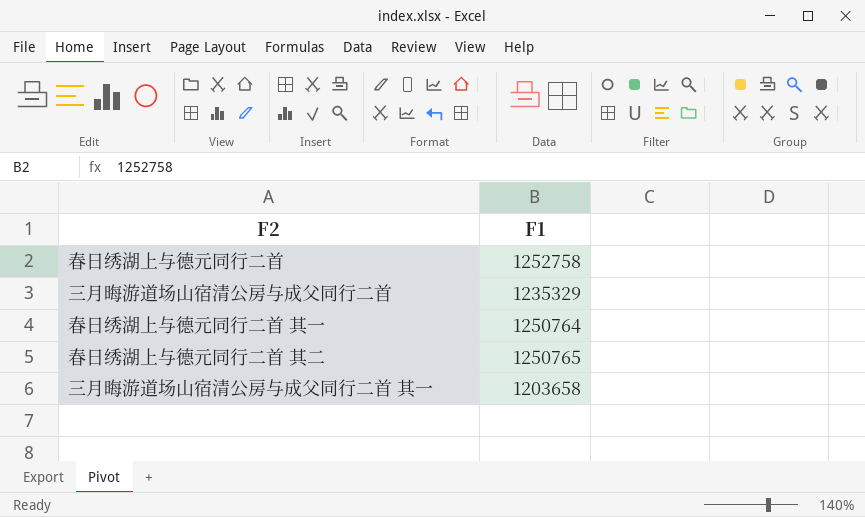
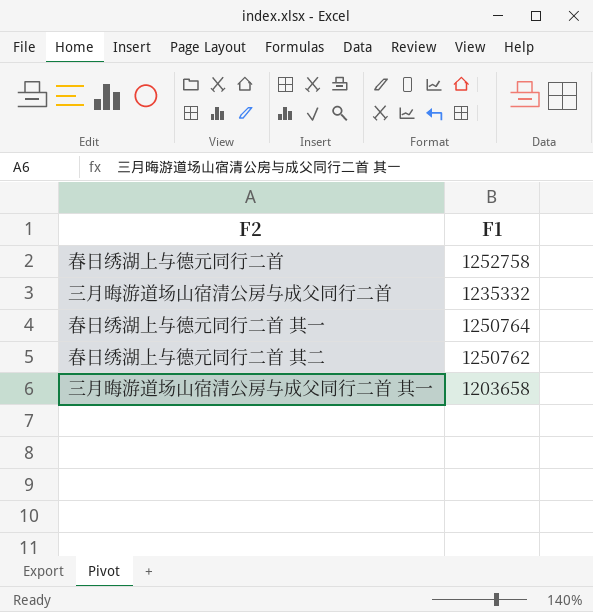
三月晦游道场山宿清公房与成父同行二首 | F1: 1235329 -> 1235332
春日绣湖上与德元同行二首 其二 | F1: 1250765 -> 1250762

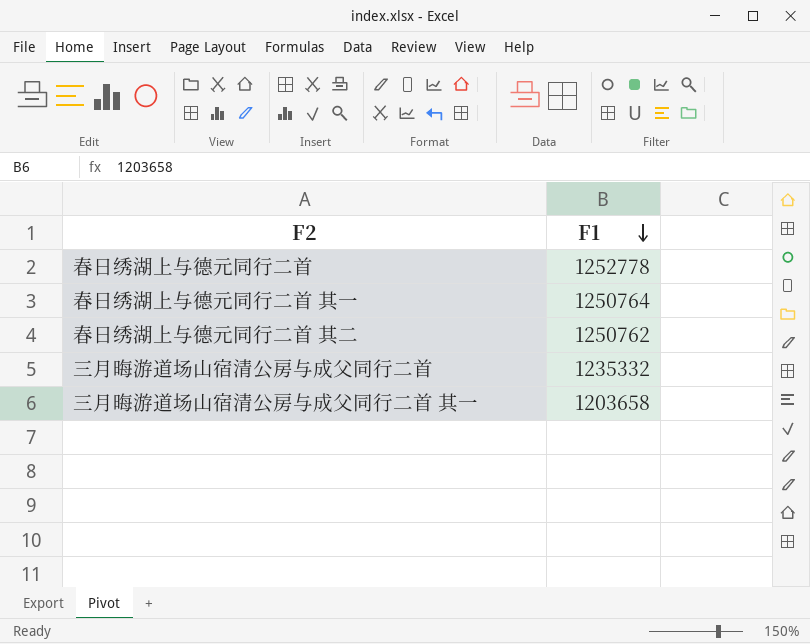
row order: none -> F1 descending
春日绣湖上与德元同行二首 | F1: 1252758 -> 1252778

